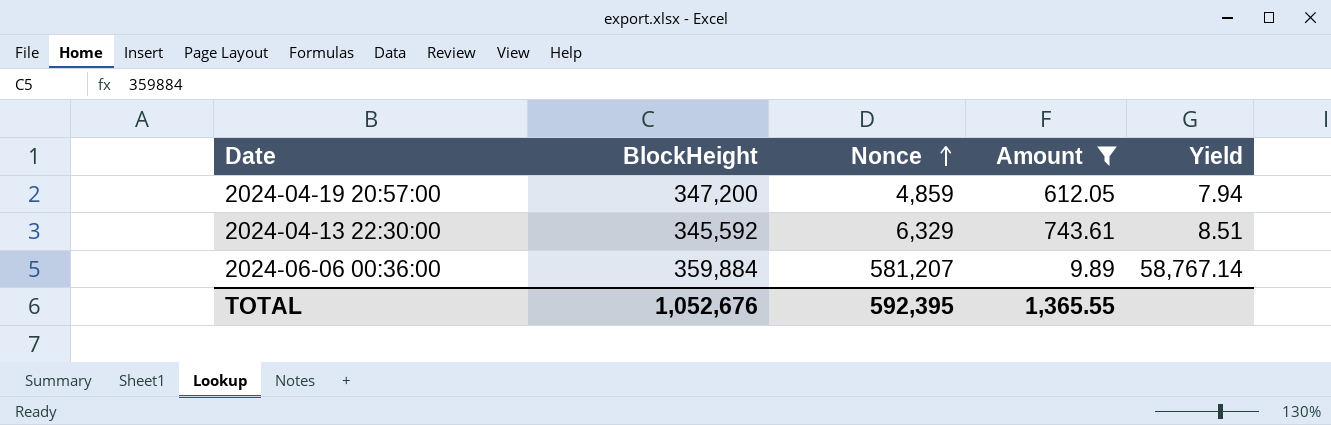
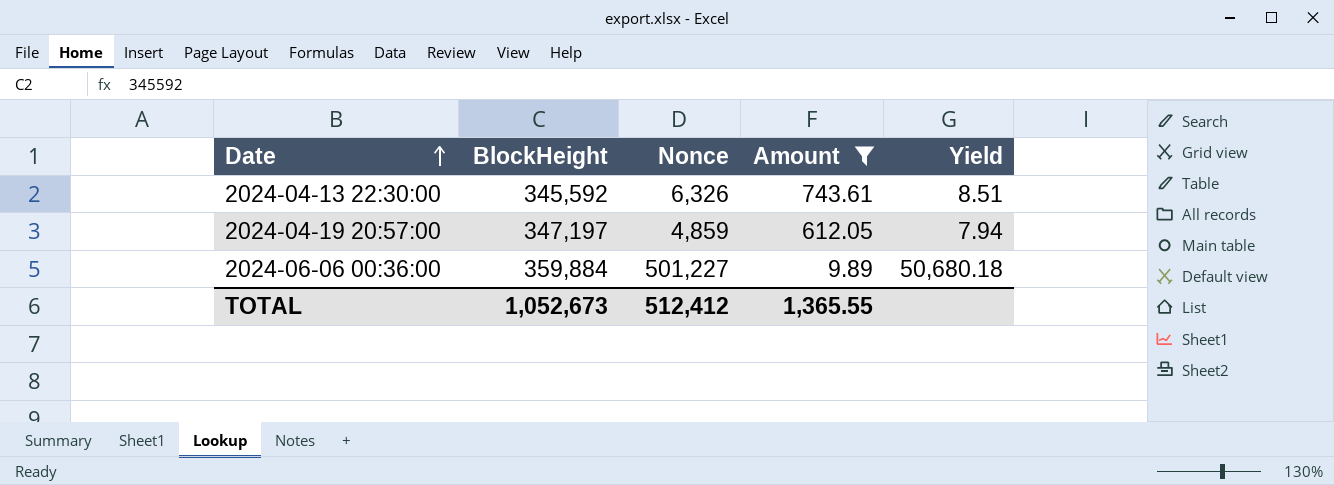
row order: Nonce ascending -> Date ascending
2024-04-13 22:30:00 | Nonce: 6,329 -> 6,326
2024-04-19 20:57:00 | BlockHeight: 347,200 -> 347,197
2024-06-06 00:36:00 | Nonce: 581,207 -> 501,227
2024-06-06 00:36:00 | Yield: 58,767.14 -> 50,680.18
TOTAL | BlockHeight: 1,052,676 -> 1,052,673
TOTAL | Nonce: 592,395 -> 512,412

